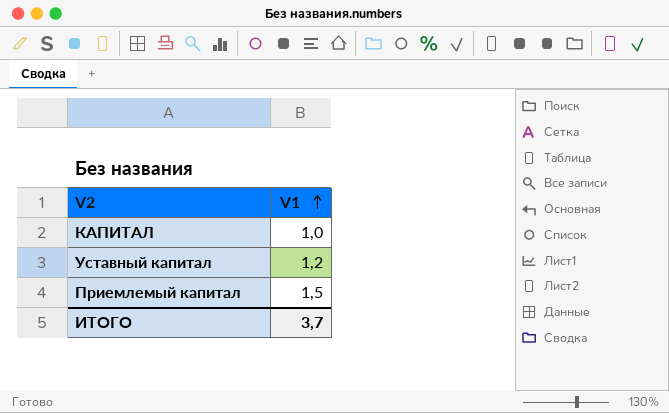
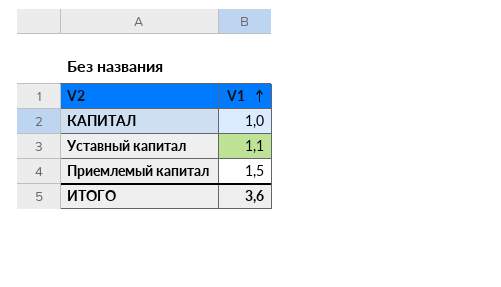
Уставный капитал | V1: 1,2 -> 1,1
ИТОГО | V1: 3,7 -> 3,6

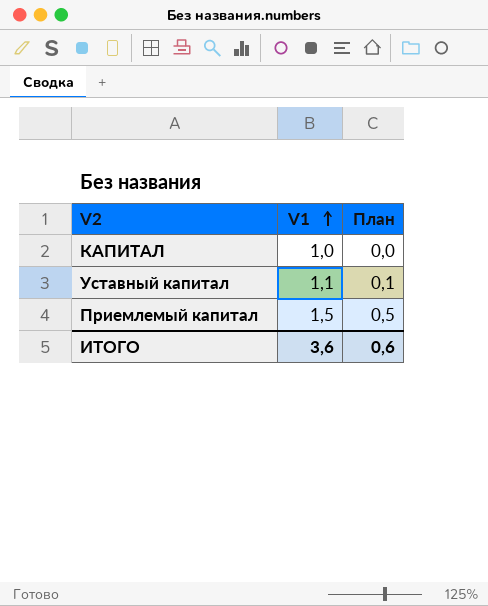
column План | formula: none -> [V1] - 1

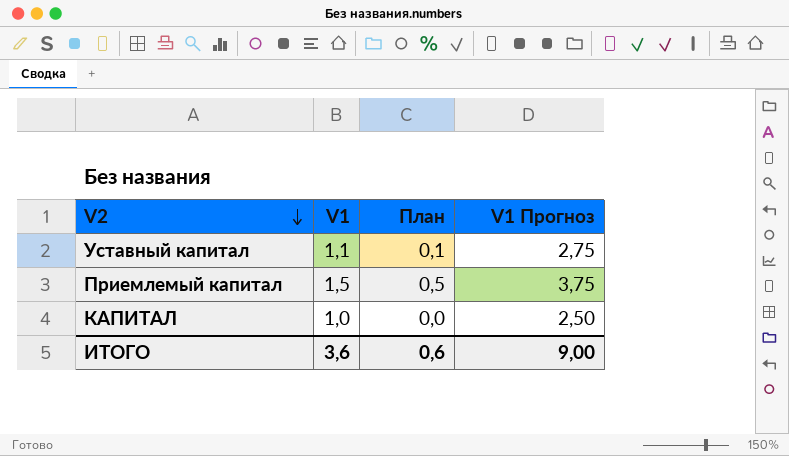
row order: V1 ascending -> V2 descending
column V1 Прогноз | formula: none -> [V1] * 2,5

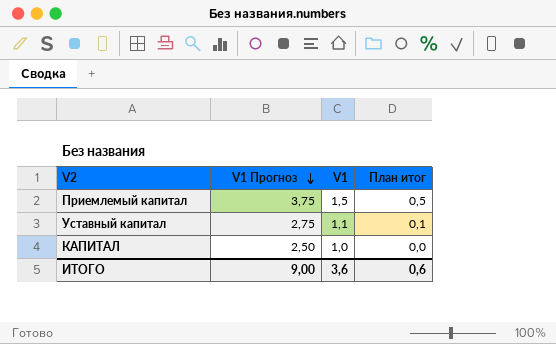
row order: V2 descending -> V1 Прогноз descending
column V1 Прогноз | position: 4 -> 2
column name: План -> План итог

